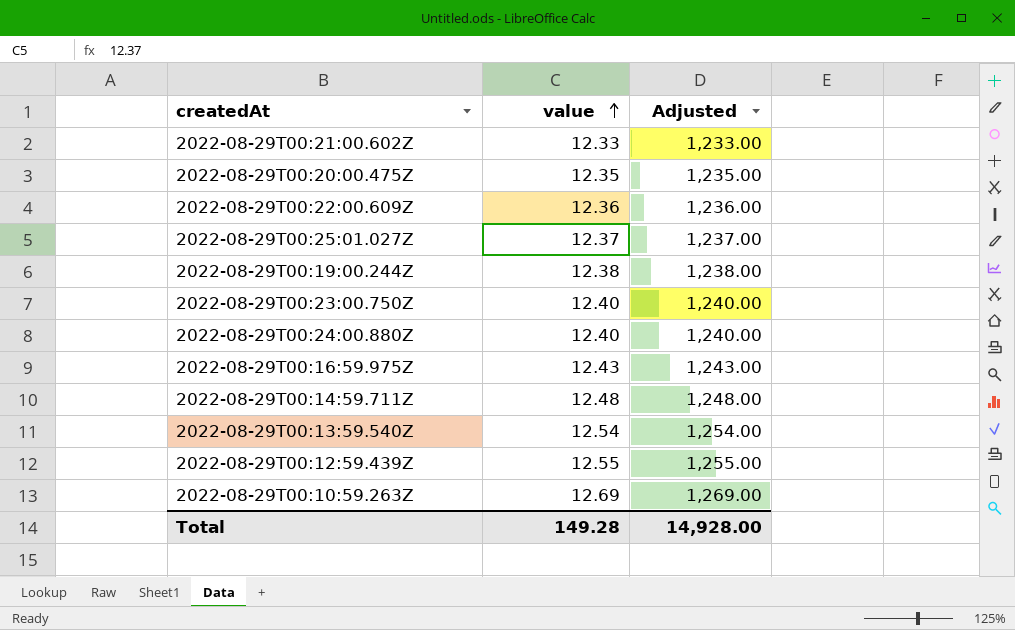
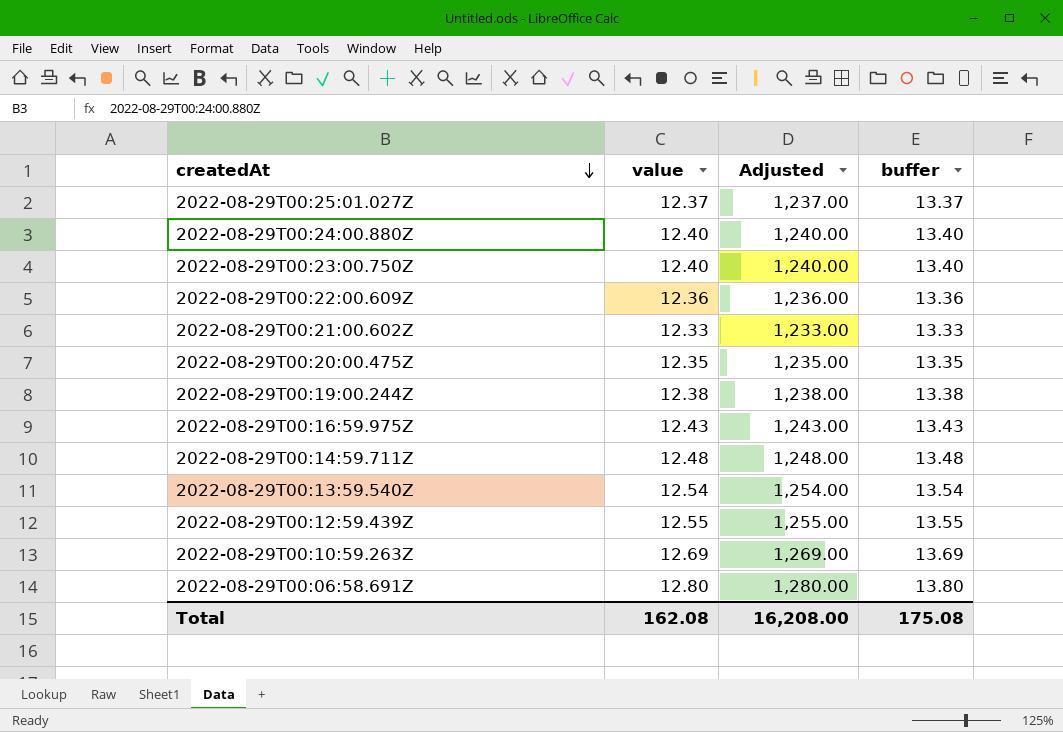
row order: value ascending -> createdAt descending
column buffer | formula: none -> [value] + 1
row 2022-08-29T00:06:58.691Z: none -> 12.80 | 1,280.00 | 13.80
Total | value: 149.28 -> 162.08
Total | Adjusted: 14,928.00 -> 16,208.00

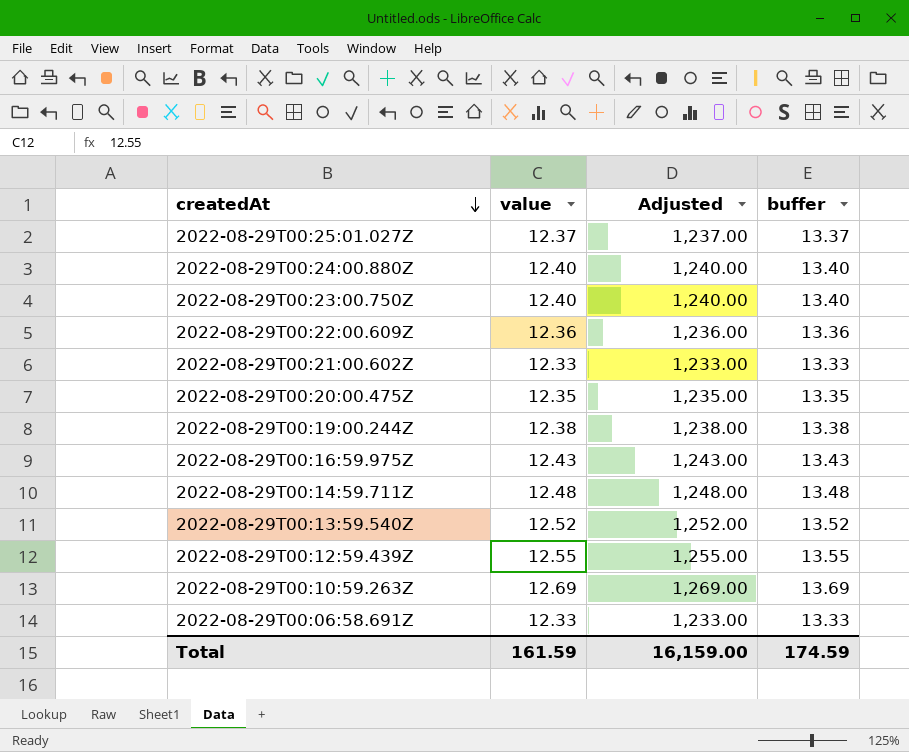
2022-08-29T00:13:59.540Z | value: 12.54 -> 12.52
2022-08-29T00:13:59.540Z | Adjusted: 1,254.00 -> 1,252.00
2022-08-29T00:13:59.540Z | buffer: 13.54 -> 13.52
2022-08-29T00:06:58.691Z | value: 12.80 -> 12.33
2022-08-29T00:06:58.691Z | Adjusted: 1,280.00 -> 1,233.00
2022-08-29T00:06:58.691Z | buffer: 13.80 -> 13.33
Total | value: 162.08 -> 161.59
Total | Adjusted: 16,208.00 -> 16,159.00
Total | buffer: 175.08 -> 174.59

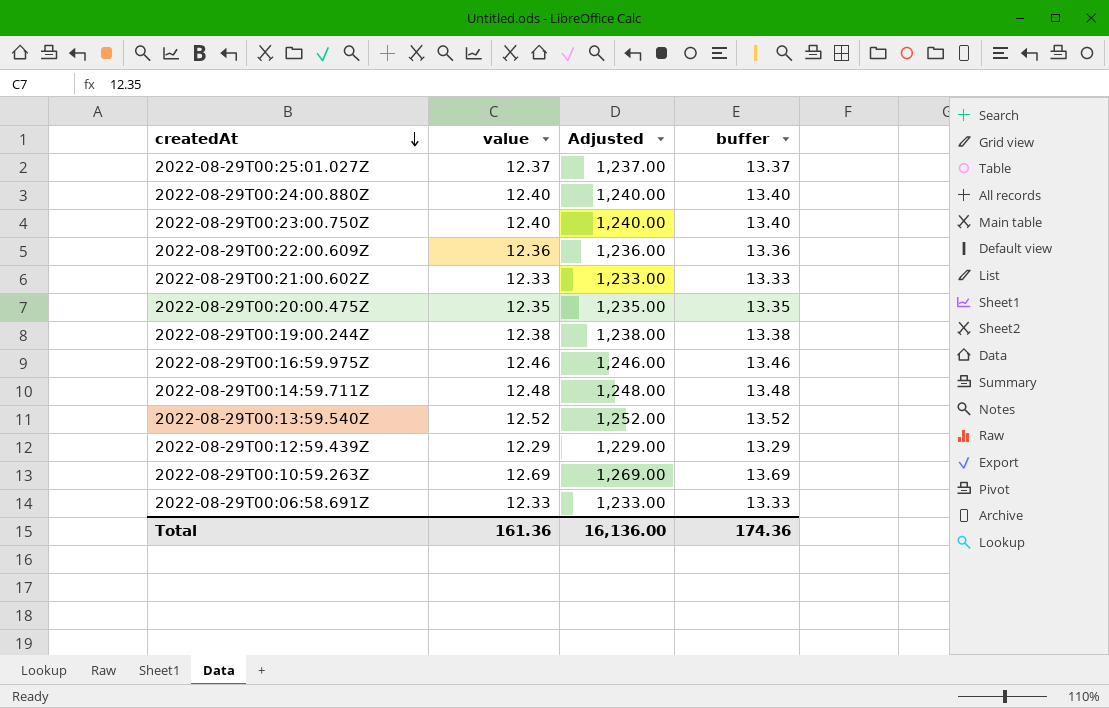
2022-08-29T00:16:59.975Z | value: 12.43 -> 12.46
2022-08-29T00:16:59.975Z | Adjusted: 1,243.00 -> 1,246.00
2022-08-29T00:16:59.975Z | buffer: 13.43 -> 13.46
2022-08-29T00:12:59.439Z | value: 12.55 -> 12.29
2022-08-29T00:12:59.439Z | Adjusted: 1,255.00 -> 1,229.00
2022-08-29T00:12:59.439Z | buffer: 13.55 -> 13.29
Total | value: 161.59 -> 161.36
Total | Adjusted: 16,159.00 -> 16,136.00
Total | buffer: 174.59 -> 174.36

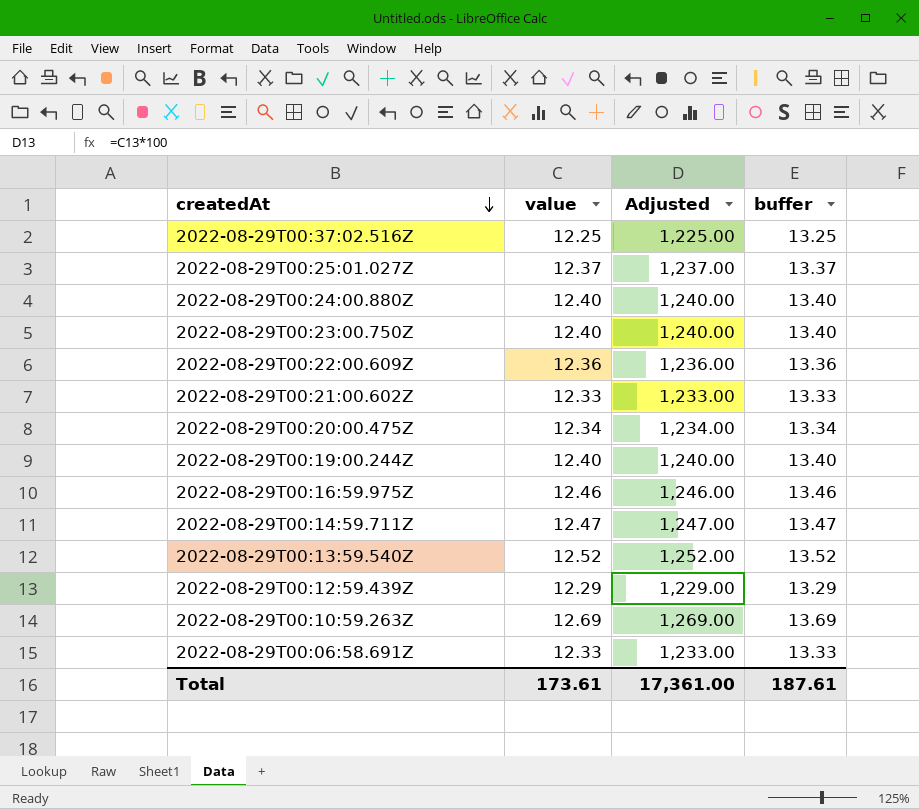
row 2022-08-29T00:37:02.516Z: none -> 12.25 | 1,225.00 | 13.25
2022-08-29T00:20:00.475Z | value: 12.35 -> 12.34
2022-08-29T00:20:00.475Z | Adjusted: 1,235.00 -> 1,234.00
2022-08-29T00:20:00.475Z | buffer: 13.35 -> 13.34
2022-08-29T00:19:00.244Z | value: 12.38 -> 12.40
2022-08-29T00:19:00.244Z | Adjusted: 1,238.00 -> 1,240.00
2022-08-29T00:19:00.244Z | buffer: 13.38 -> 13.40
2022-08-29T00:14:59.711Z | value: 12.48 -> 12.47
2022-08-29T00:14:59.711Z | Adjusted: 1,248.00 -> 1,247.00
2022-08-29T00:14:59.711Z | buffer: 13.48 -> 13.47
Total | value: 161.36 -> 173.61
Total | Adjusted: 16,136.00 -> 17,361.00
Total | buffer: 174.36 -> 187.61

